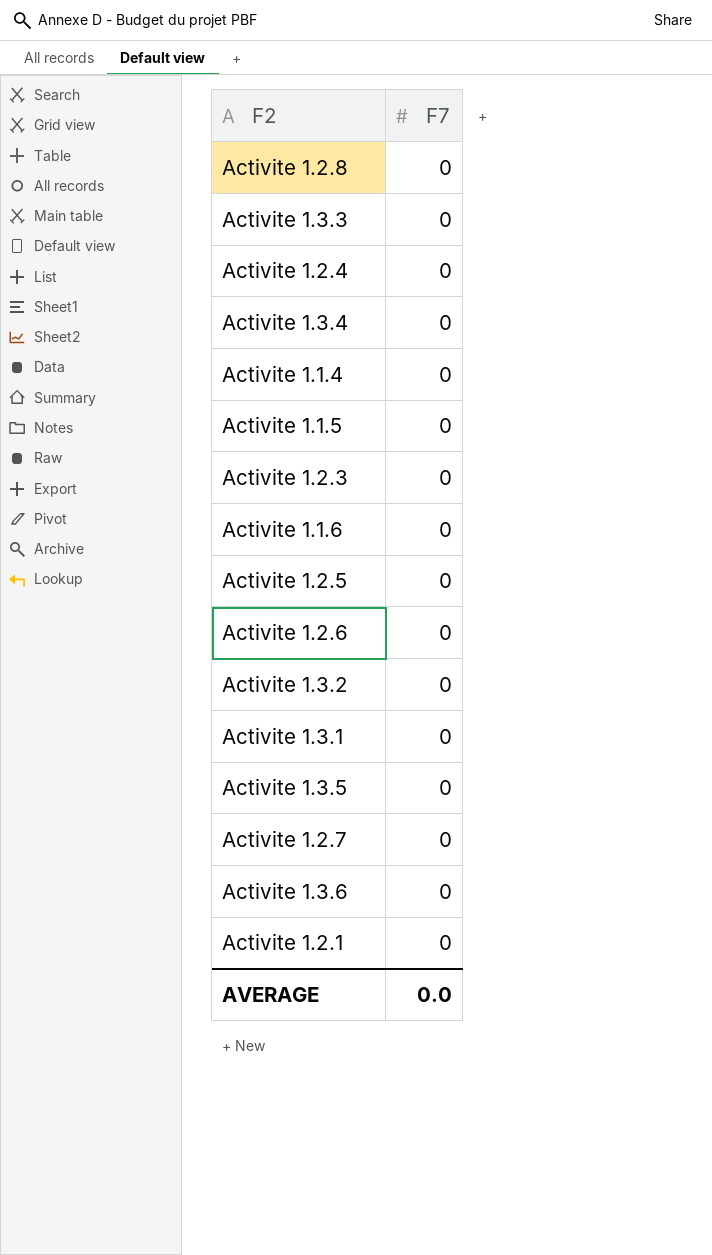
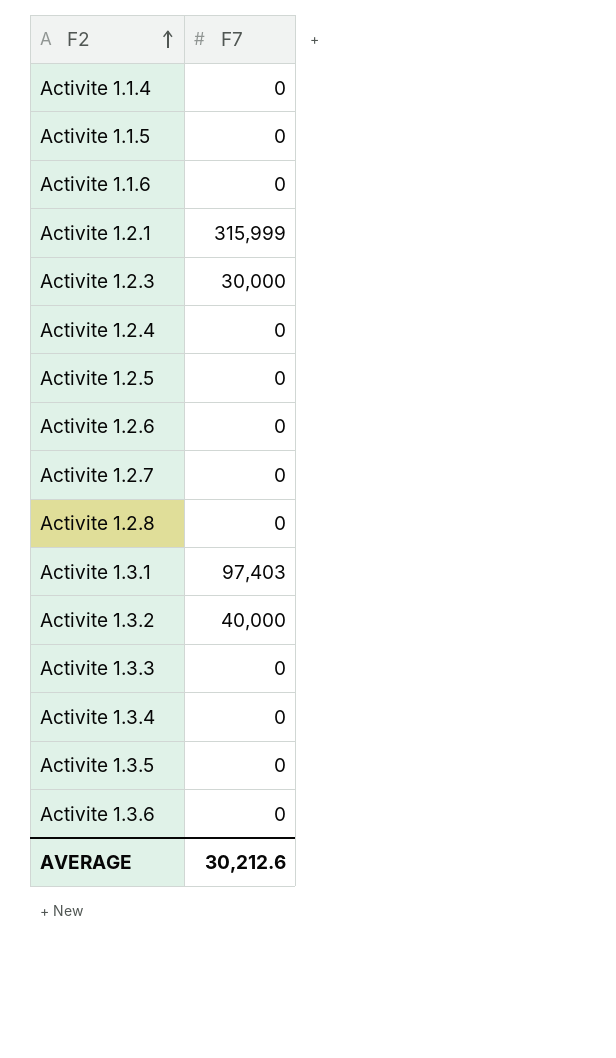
row order: none -> F2 ascending
Activite 1.2.1 | F7: 0 -> 315,999
Activite 1.2.3 | F7: 0 -> 30,000
Activite 1.3.1 | F7: 0 -> 97,403
Activite 1.3.2 | F7: 0 -> 40,000
AVERAGE | F7: 0.0 -> 30,212.6

